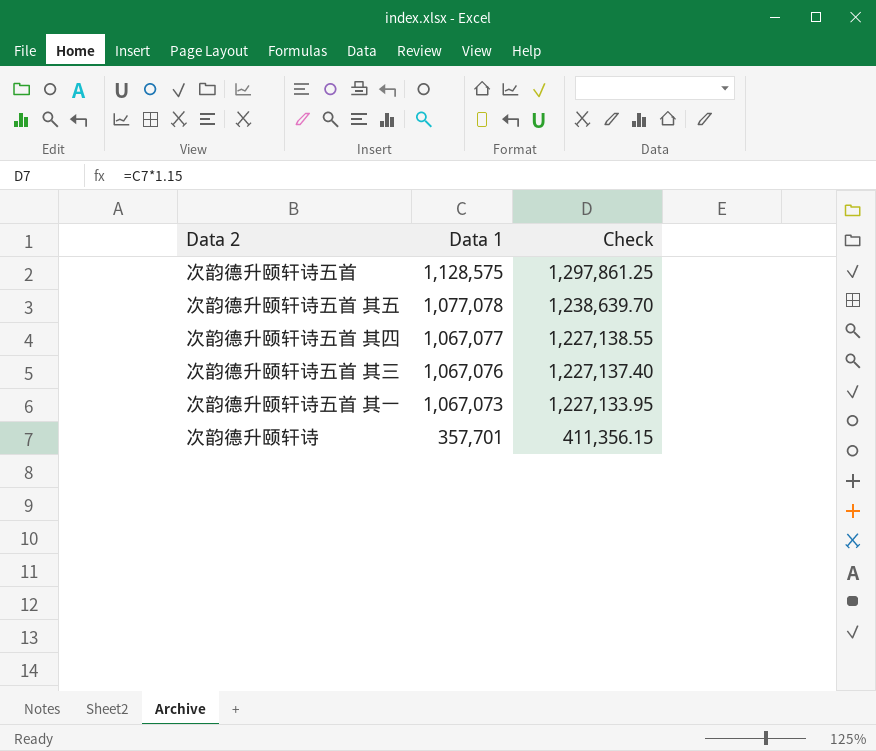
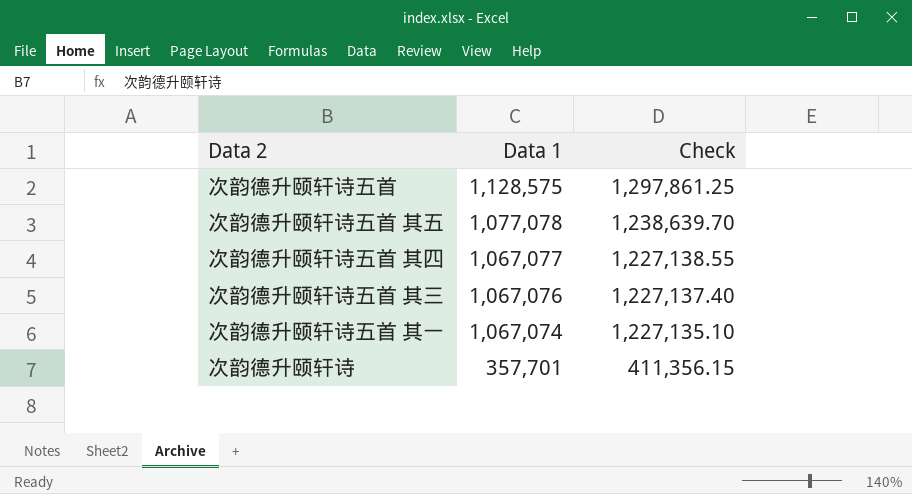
次韵德升颐轩诗五首 其一 | Data 1: 1,067,073 -> 1,067,074
次韵德升颐轩诗五首 其一 | Check: 1,227,133.95 -> 1,227,135.10

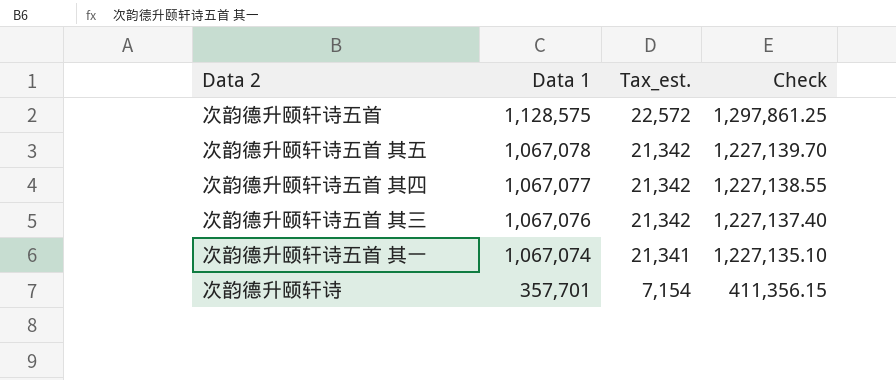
column Tax_est. | formula: none -> [Data 1] * 0.02
次韵德升颐轩诗五首 其五 | Data 1: 1,077,078 -> 1,067,078
次韵德升颐轩诗五首 其五 | Check: 1,238,639.70 -> 1,227,139.70

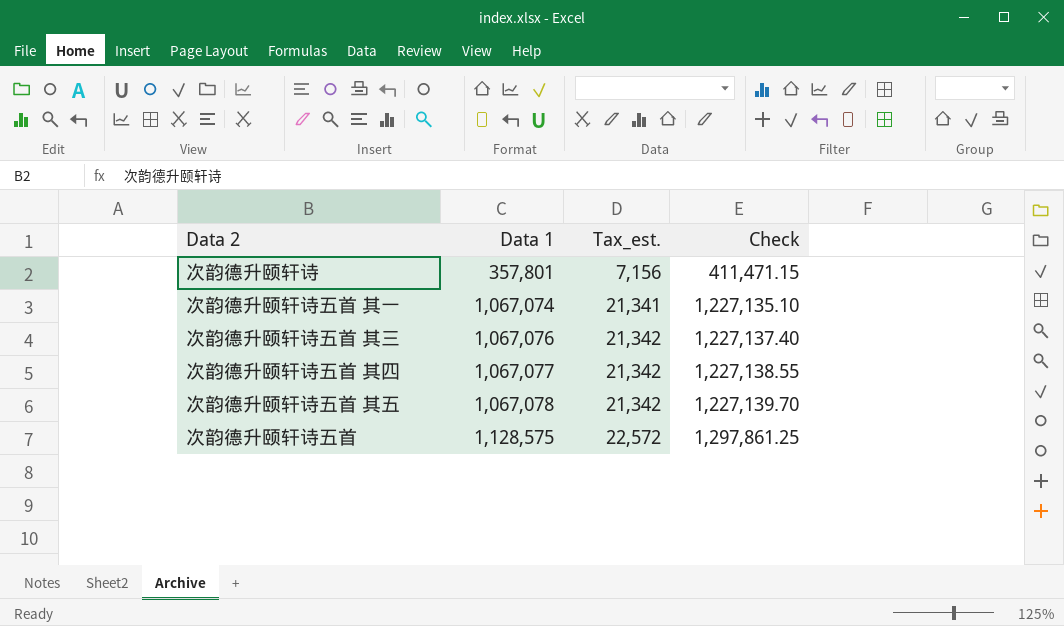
row order: Data 1 descending -> Data 1 ascending
次韵德升颐轩诗 | Data 1: 357,701 -> 357,801
次韵德升颐轩诗 | Tax_est.: 7,154 -> 7,156
次韵德升颐轩诗 | Check: 411,356.15 -> 411,471.15

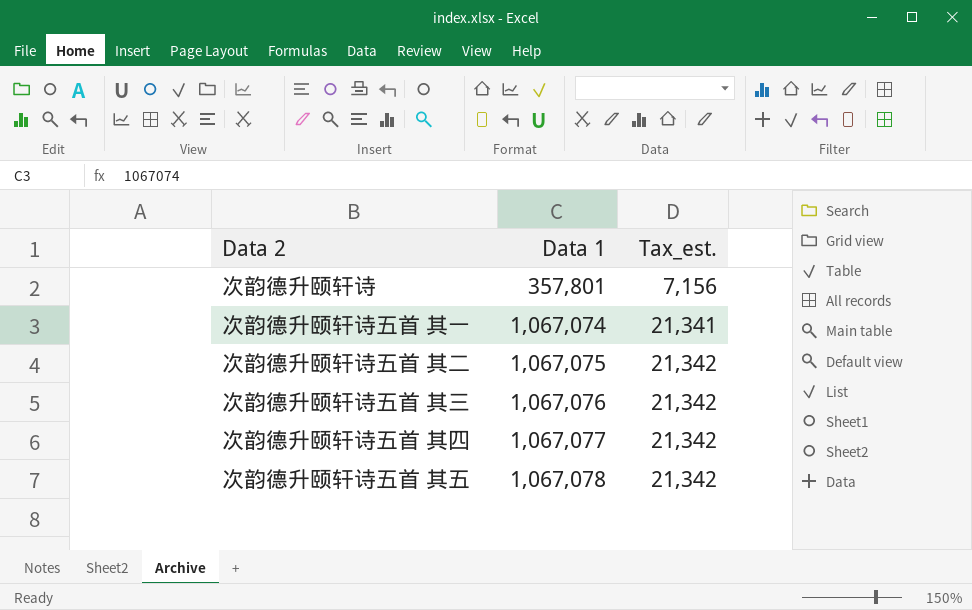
column Check | formula: [Data 1] * 1.15 -> none
row 次韵德升颐轩诗五首: 1,128,575 | 22,572 | 1,297,861.25 -> none
row 次韵德升颐轩诗五首 其二: none -> 1,067,075 | 21,342

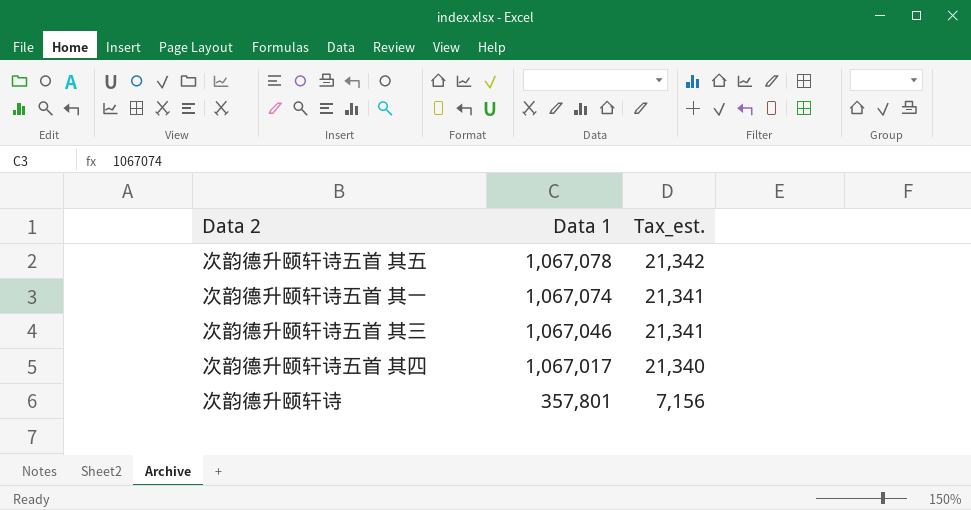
row order: Data 1 ascending -> Data 1 descending
row 次韵德升颐轩诗五首 其二: 1,067,075 | 21,342 -> none
次韵德升颐轩诗五首 其三 | Data 1: 1,067,076 -> 1,067,046
次韵德升颐轩诗五首 其三 | Tax_est.: 21,342 -> 21,341
次韵德升颐轩诗五首 其四 | Data 1: 1,067,077 -> 1,067,017
次韵德升颐轩诗五首 其四 | Tax_est.: 21,342 -> 21,340

